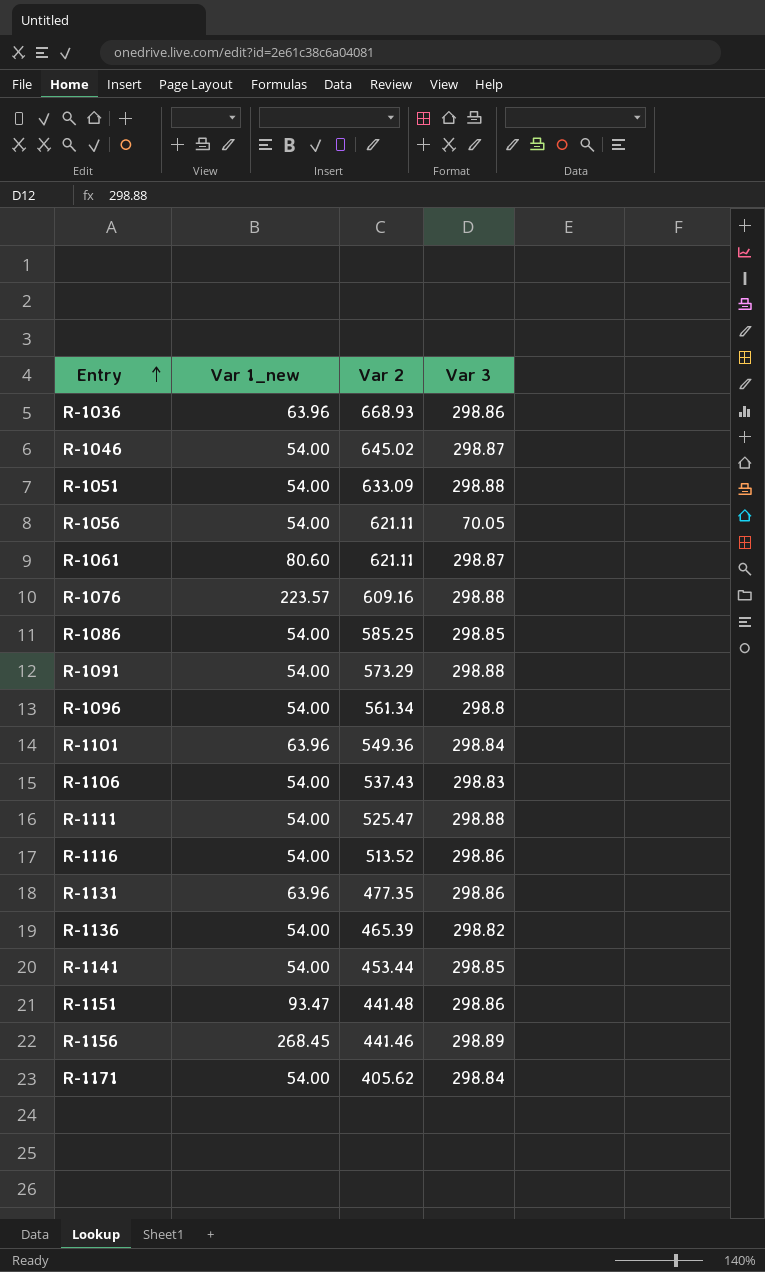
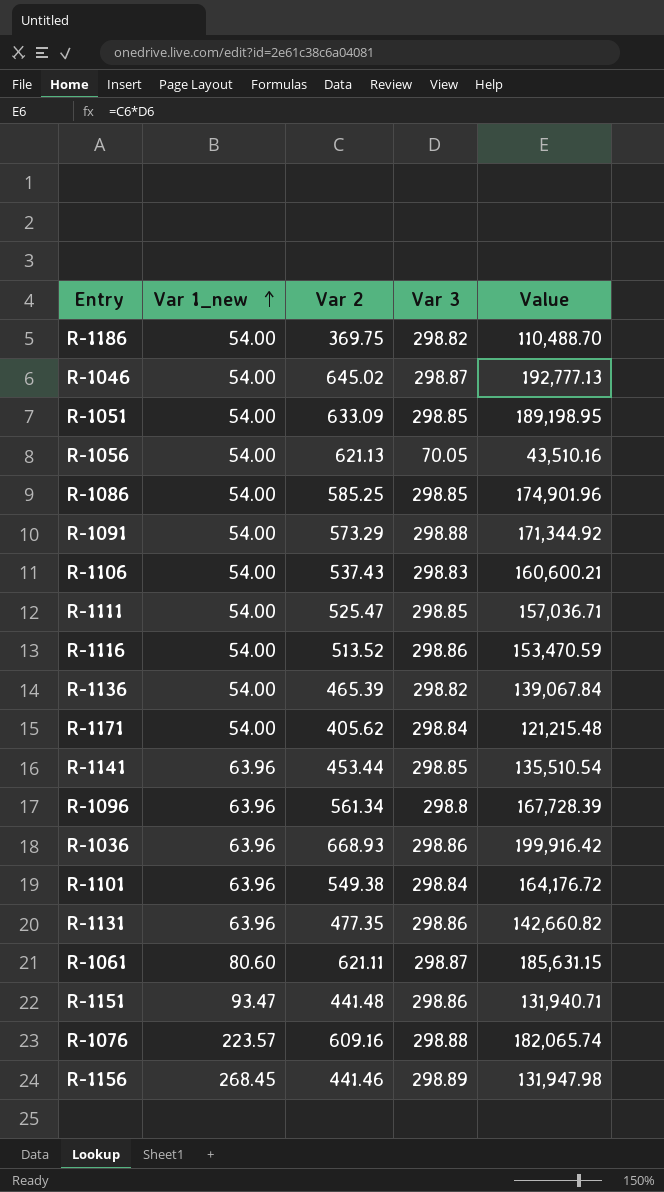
row order: Entry ascending -> Var 1_new ascending
column Value | formula: none -> [Var 2] * [Var 3]
row R-1186: none -> 54.00 | 369.75 | 298.82 | 110,488.70
R-1051 | Var 3: 298.88 -> 298.85
R-1056 | Var 2: 621.11 -> 621.13
R-1111 | Var 3: 298.88 -> 298.85
R-1141 | Var 1_new: 54.00 -> 63.96
R-1096 | Var 1_new: 54.00 -> 63.96
R-1101 | Var 2: 549.36 -> 549.38

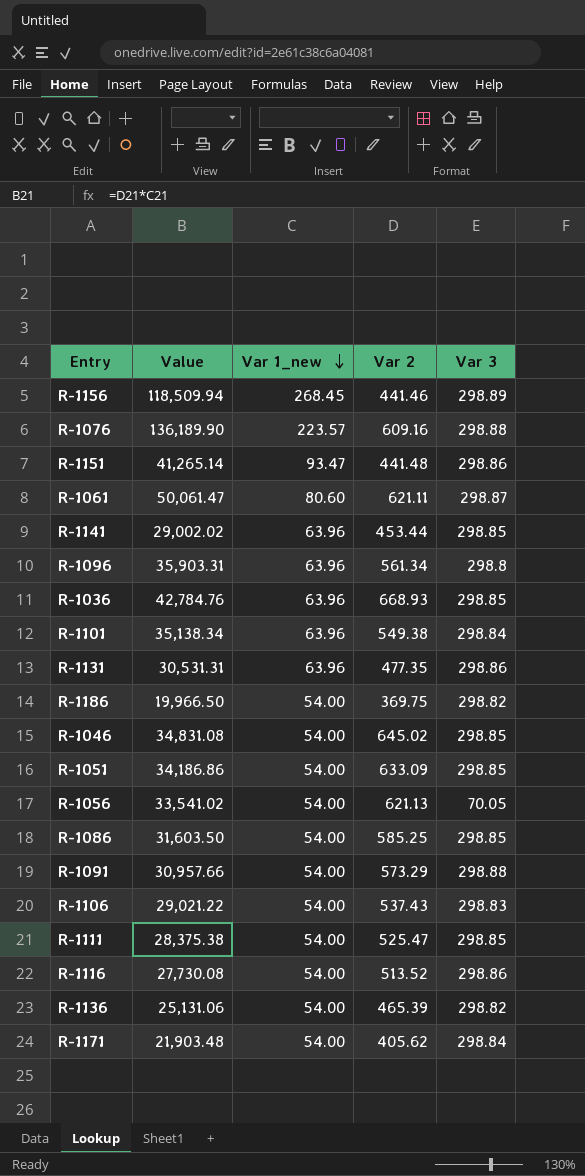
row order: Var 1_new ascending -> Var 1_new descending
column Value | formula: [Var 2] * [Var 3] -> [Var 1_new] * [Var 2]
column Value | position: 5 -> 2
R-1036 | Var 3: 298.86 -> 298.85
R-1046 | Var 3: 298.87 -> 298.85

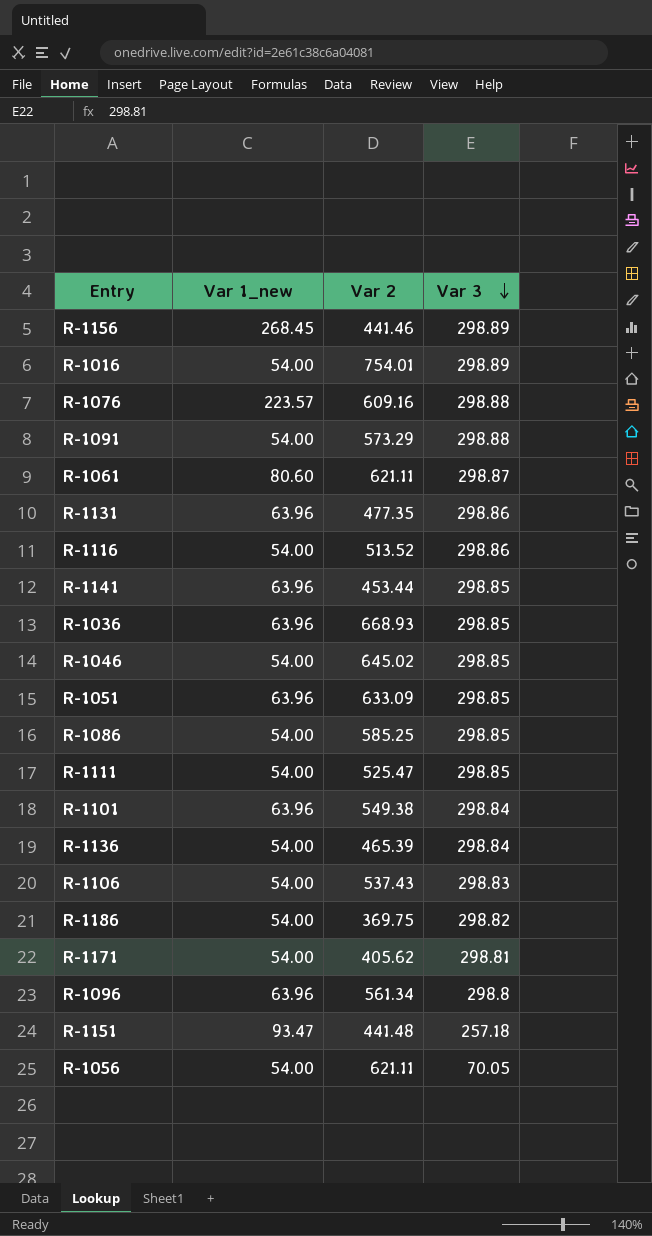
row order: Var 1_new descending -> Var 3 descending
column Value | formula: [Var 1_new] * [Var 2] -> none
row R-1016: none -> 54.00 | 754.01 | 298.89
R-1051 | Var 1_new: 54.00 -> 63.96
R-1136 | Var 3: 298.82 -> 298.84
R-1171 | Var 3: 298.84 -> 298.81
R-1151 | Var 3: 298.86 -> 257.18
R-1056 | Var 2: 621.13 -> 621.11

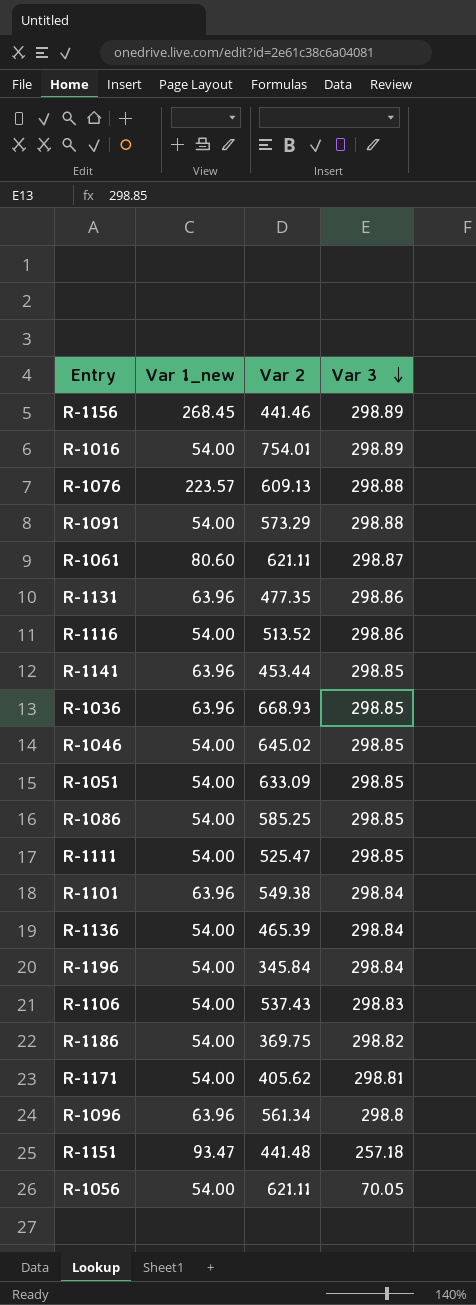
R-1076 | Var 2: 609.16 -> 609.13
R-1051 | Var 1_new: 63.96 -> 54.00
row R-1196: none -> 54.00 | 345.84 | 298.84

